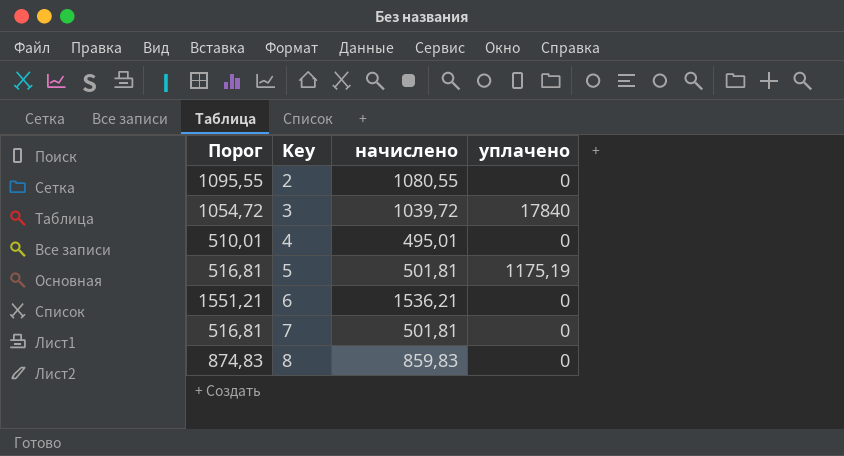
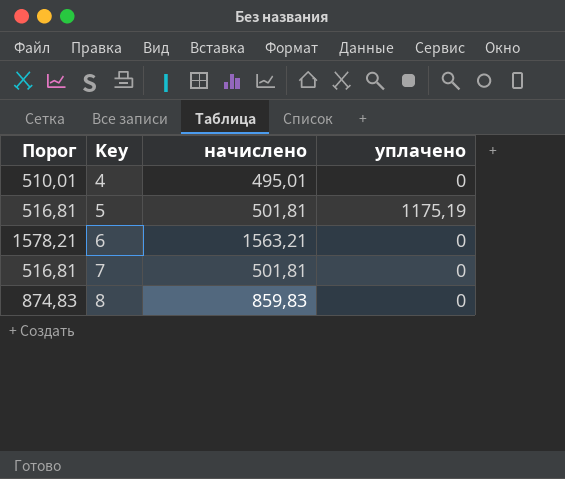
row 2: 1095,55 | 1080,55 | 0 -> none
row 3: 1054,72 | 1039,72 | 17840 -> none
6 | Порог: 1551,21 -> 1578,21
6 | начислено: 1536,21 -> 1563,21

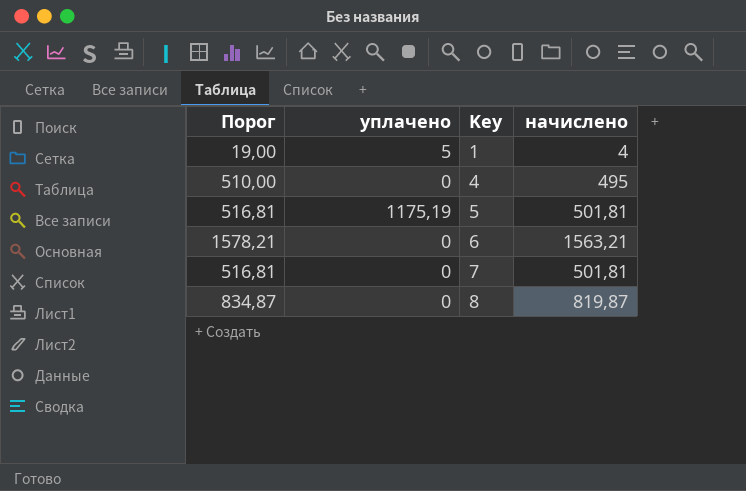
column уплачено | position: 4 -> 2
row 1: none -> 19,00 | 5 | 4
4 | Порог: 510,01 -> 510,00
4 | начислено: 495,01 -> 495
8 | Порог: 874,83 -> 834,87
8 | начислено: 859,83 -> 819,87

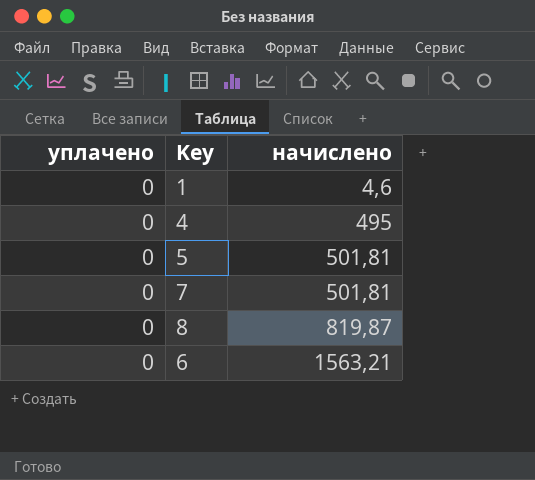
row order: Key ascending -> начислено ascending
column Порог | formula: [начислено] + 15 -> none
1 | уплачено: 5 -> 0
1 | начислено: 4 -> 4,6
5 | уплачено: 1175,19 -> 0

